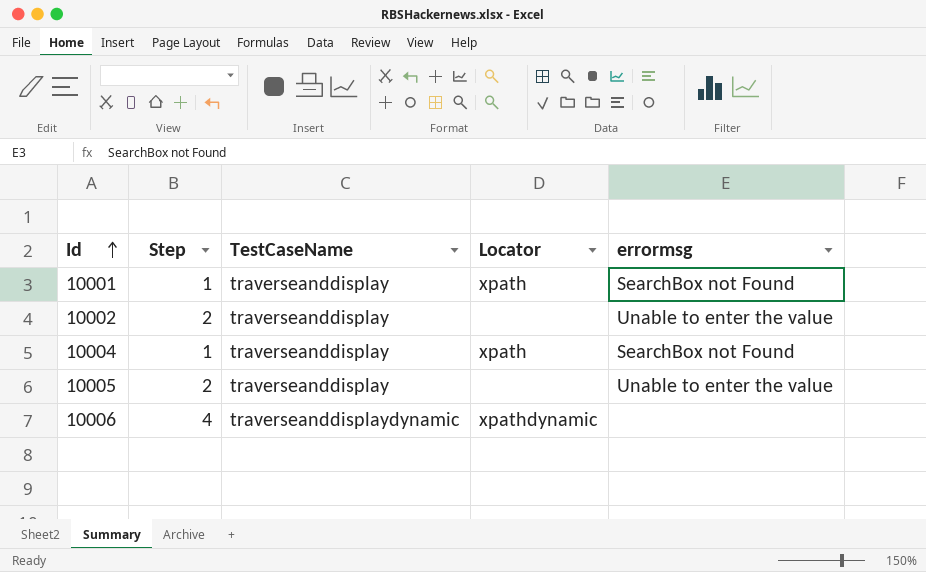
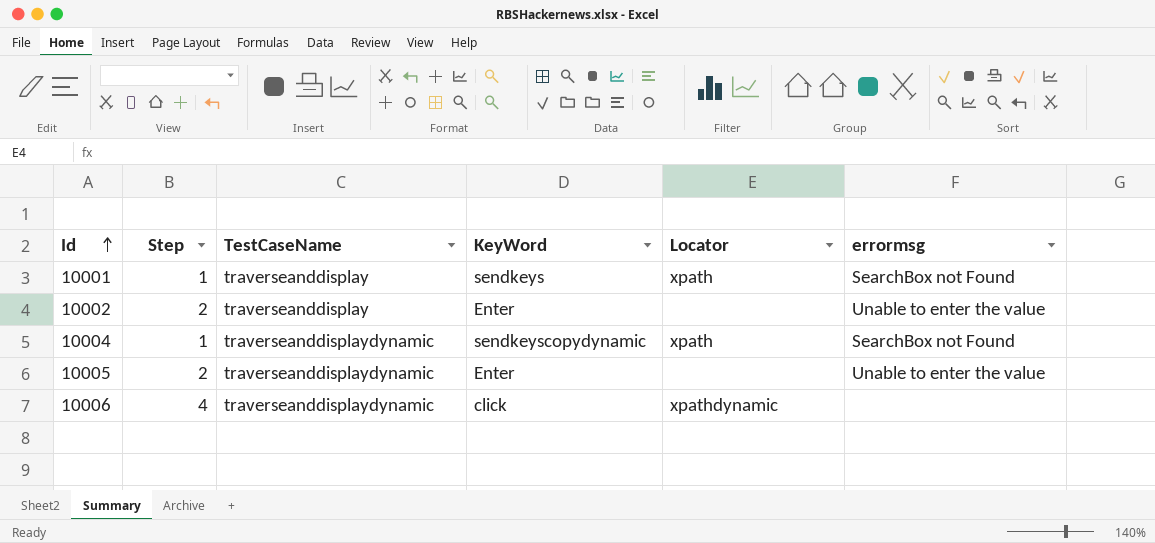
column KeyWord | position: none -> 4
10004 | TestCaseName: traverseanddisplay -> traverseanddisplaydynamic
10005 | TestCaseName: traverseanddisplay -> traverseanddisplaydynamic

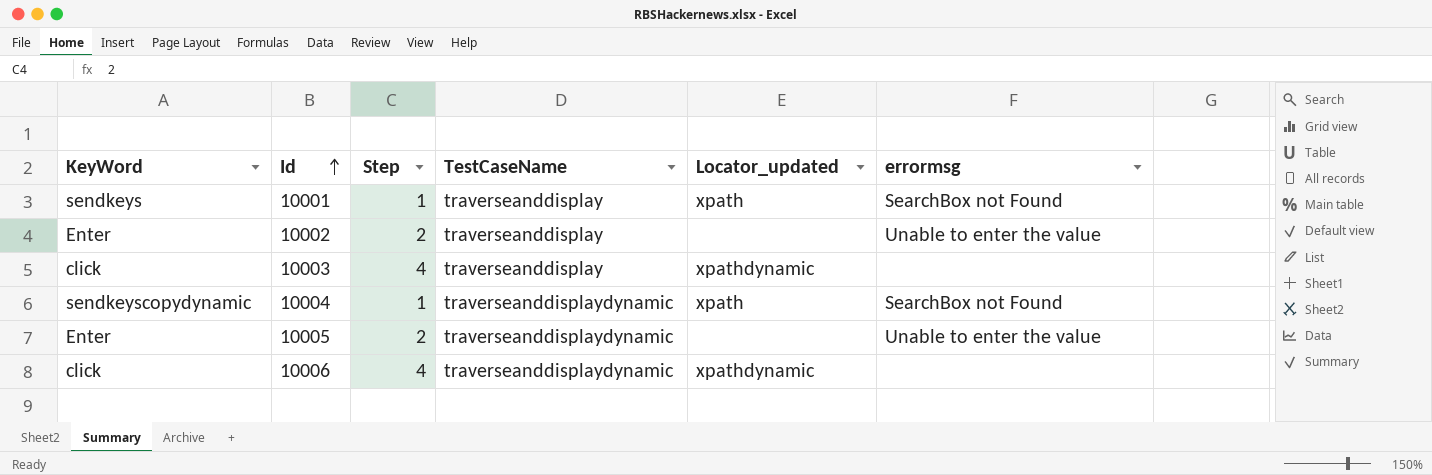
column KeyWord | position: 4 -> 1
column name: Locator -> Locator_updated
row 10003: none -> click | 4 | traverseanddisplay | xpathdynamic | none

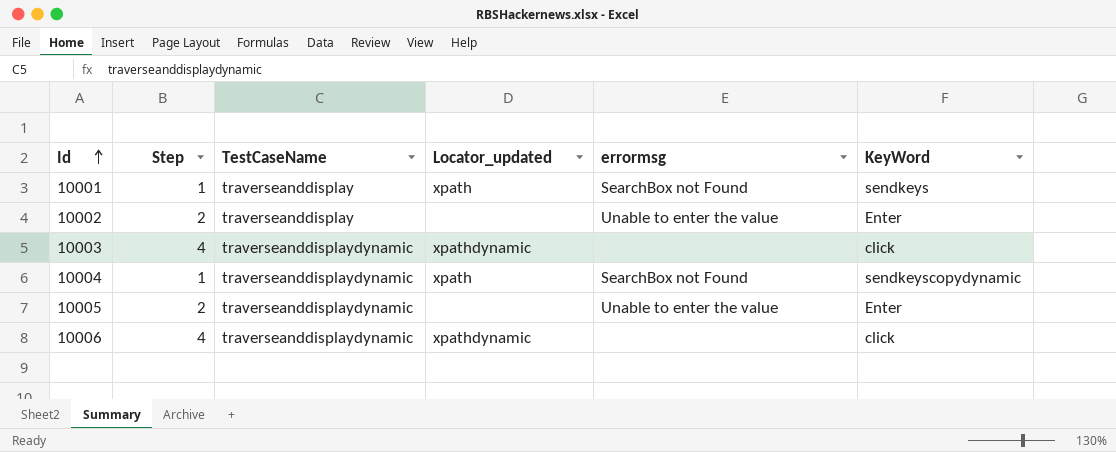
column KeyWord | position: 1 -> 6
10003 | TestCaseName: traverseanddisplay -> traverseanddisplaydynamic

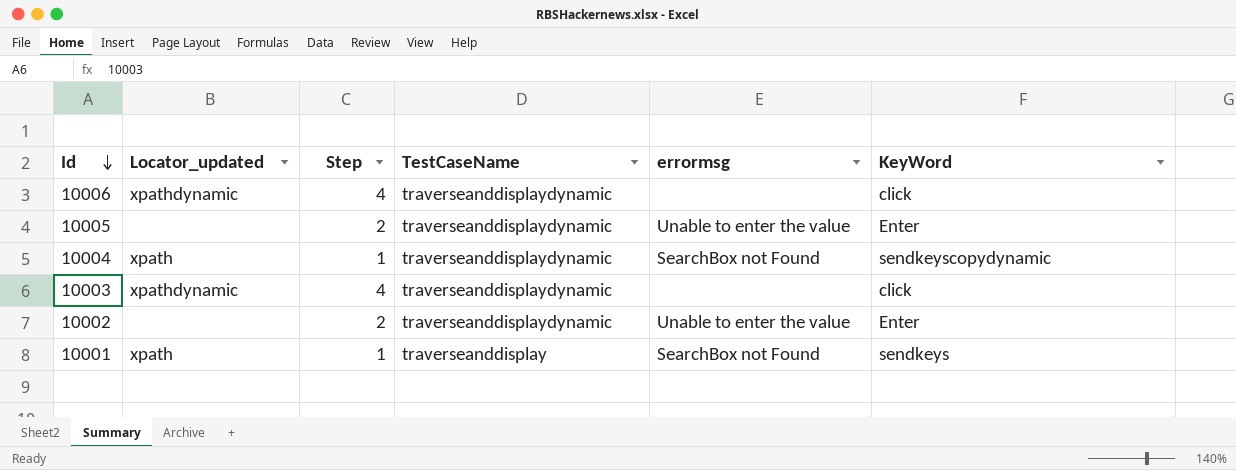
row order: Id ascending -> Id descending
column Locator_updated | position: 4 -> 2
10002 | TestCaseName: traverseanddisplay -> traverseanddisplaydynamic

